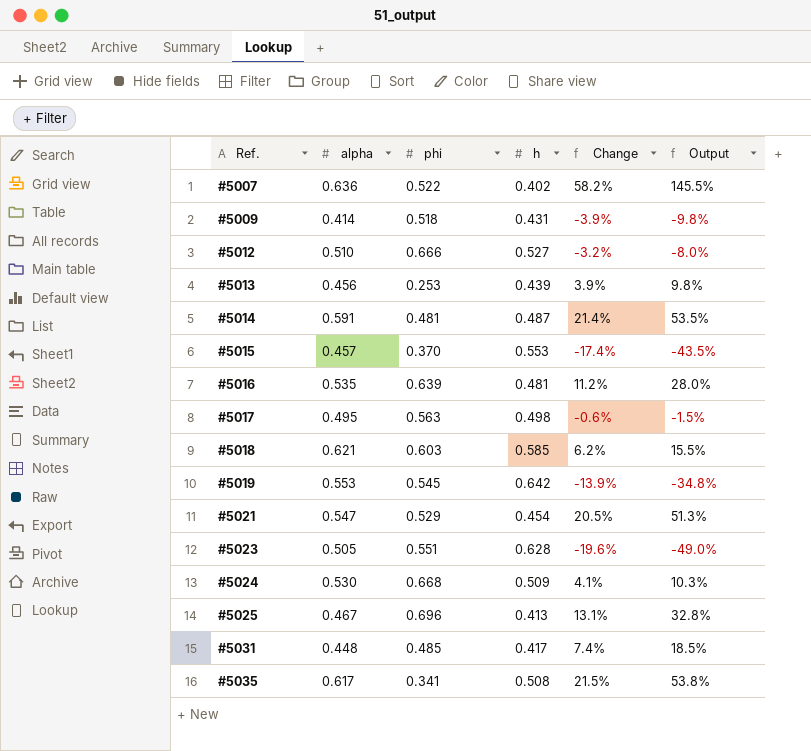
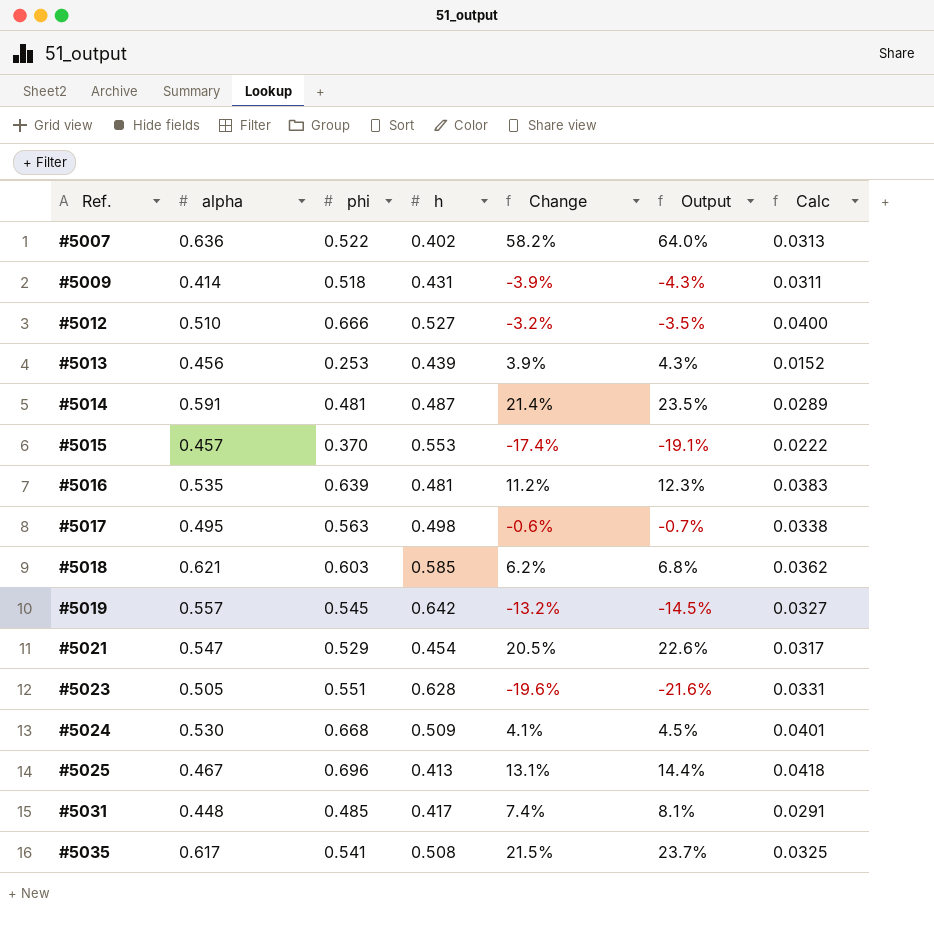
column Output | formula: [Change] * 2.5 -> [Change] * 1.1
column Calc | formula: none -> [phi] * 0.06
#5019 | alpha: 0.553 -> 0.557
#5019 | Change: -13.9% -> -13.2%
#5035 | phi: 0.341 -> 0.541

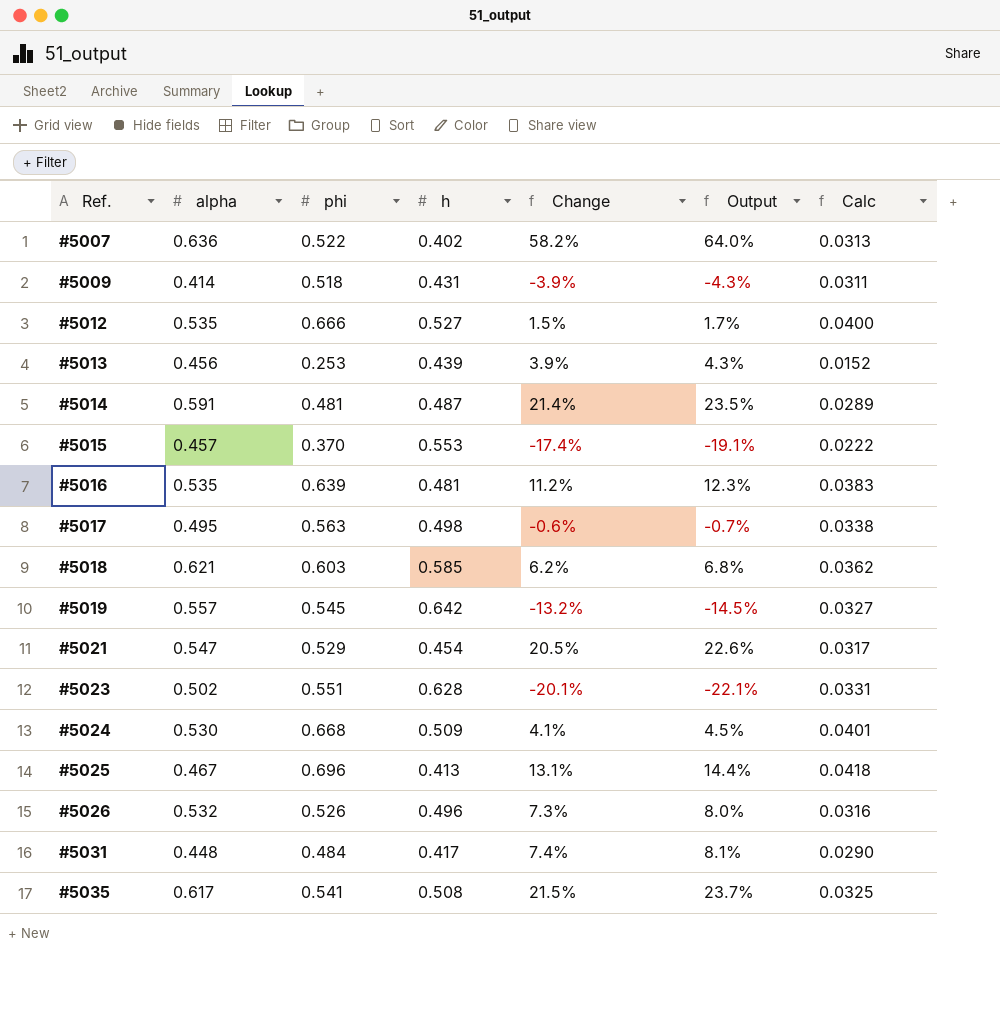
#5012 | alpha: 0.510 -> 0.535
#5012 | Change: -3.2% -> 1.5%
#5012 | Output: -3.5% -> 1.7%
#5023 | alpha: 0.505 -> 0.502
#5023 | Change: -19.6% -> -20.1%
#5023 | Output: -21.6% -> -22.1%
row #5026: none -> 0.532 | 0.526 | 0.496 | 7.3% | 8.0% | 0.0316
#5031 | phi: 0.485 -> 0.484
#5031 | Calc: 0.0291 -> 0.0290

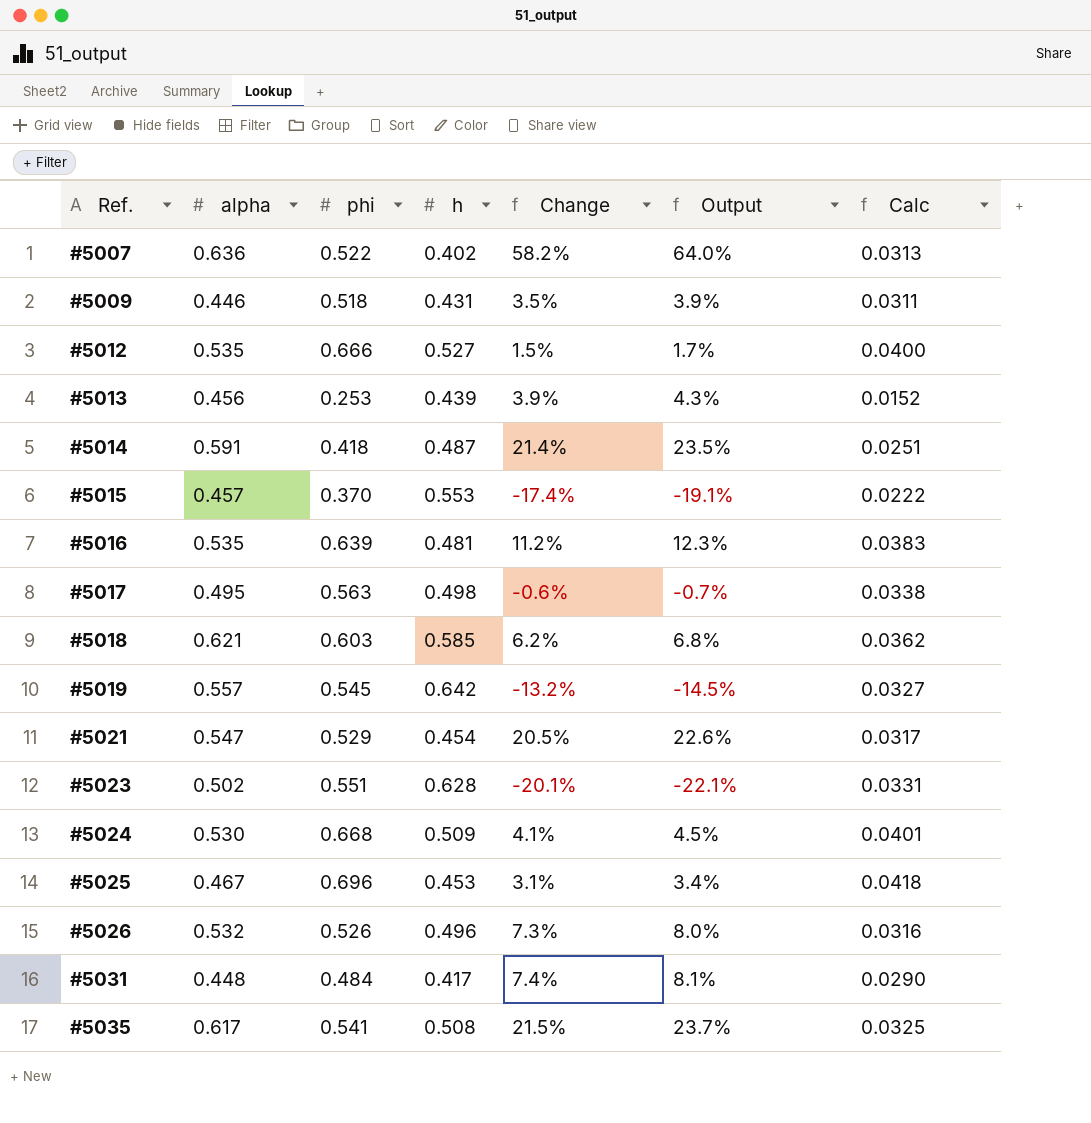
#5009 | alpha: 0.414 -> 0.446
#5009 | Change: -3.9% -> 3.5%
#5009 | Output: -4.3% -> 3.9%
#5014 | phi: 0.481 -> 0.418
#5014 | Calc: 0.0289 -> 0.0251
#5025 | h: 0.413 -> 0.453
#5025 | Change: 13.1% -> 3.1%
#5025 | Output: 14.4% -> 3.4%

